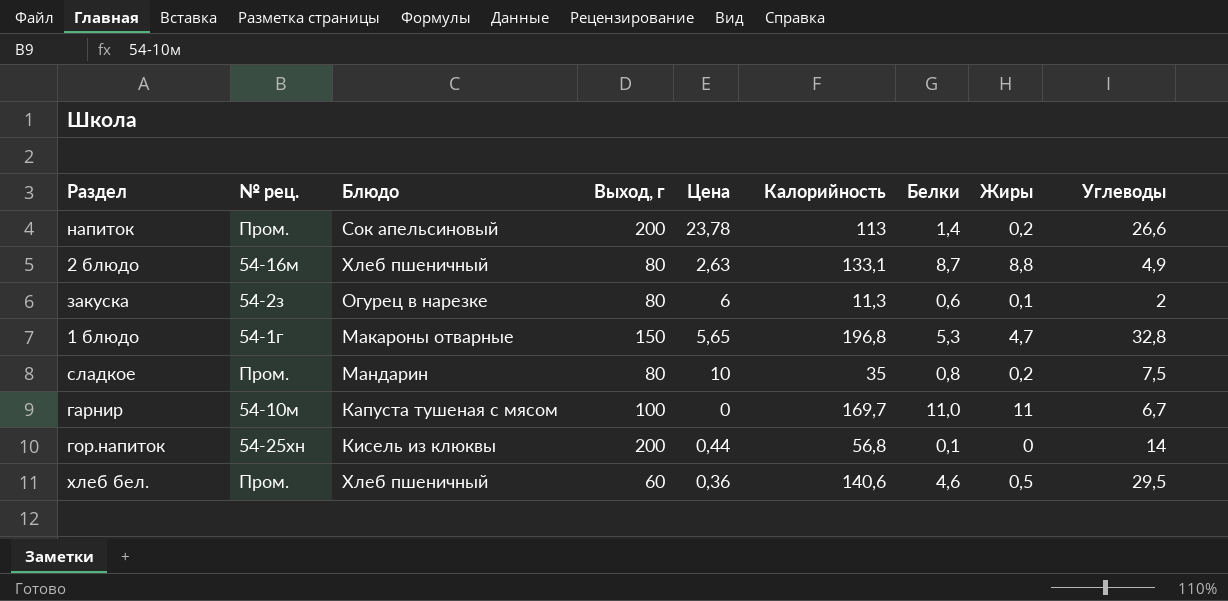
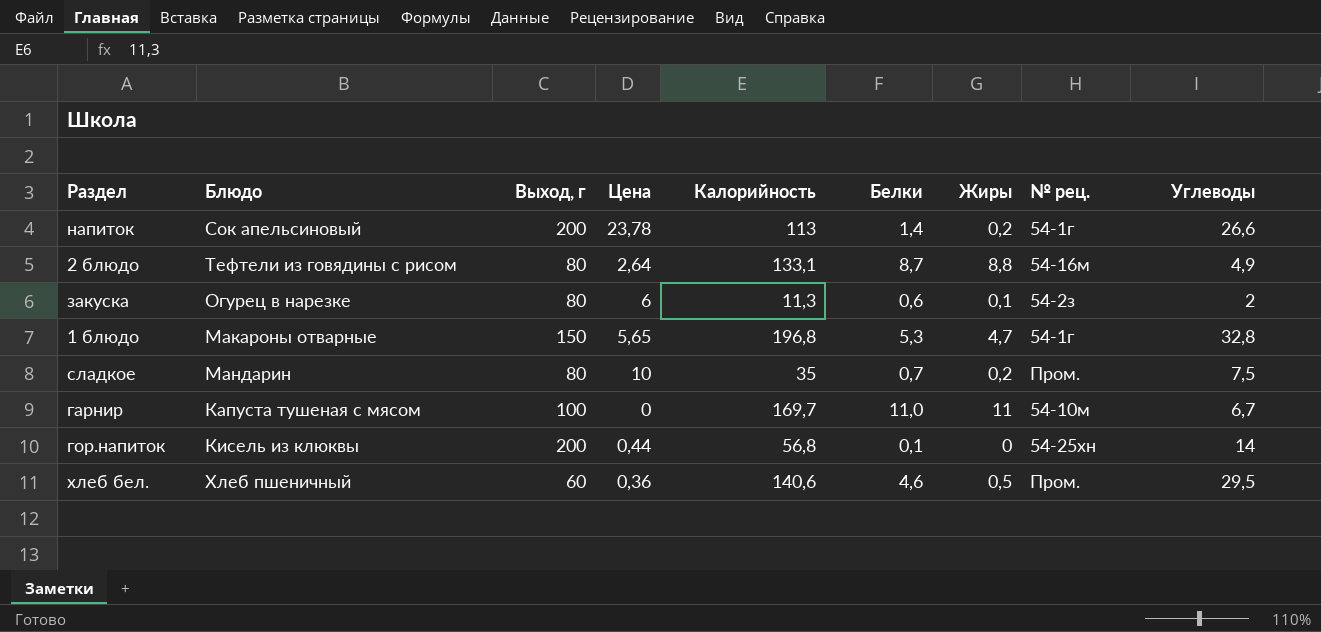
column № рец. | position: 2 -> 8
напиток | № рец.: Пром. -> 54-1г
2 блюдо | Блюдо: Хлеб пшеничный -> Тефтели из говядины с рисом
2 блюдо | Цена: 2,63 -> 2,64
сладкое | Белки: 0,8 -> 0,7

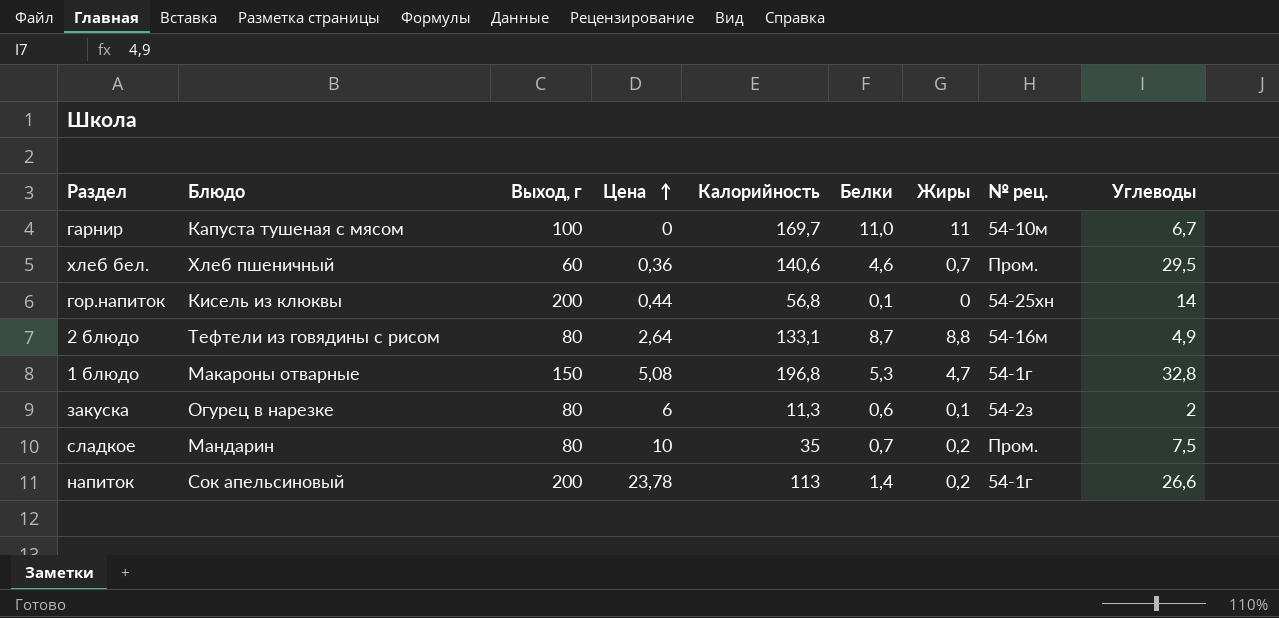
row order: none -> Цена ascending
хлеб бел. | Жиры: 0,5 -> 0,7
1 блюдо | Цена: 5,65 -> 5,08

